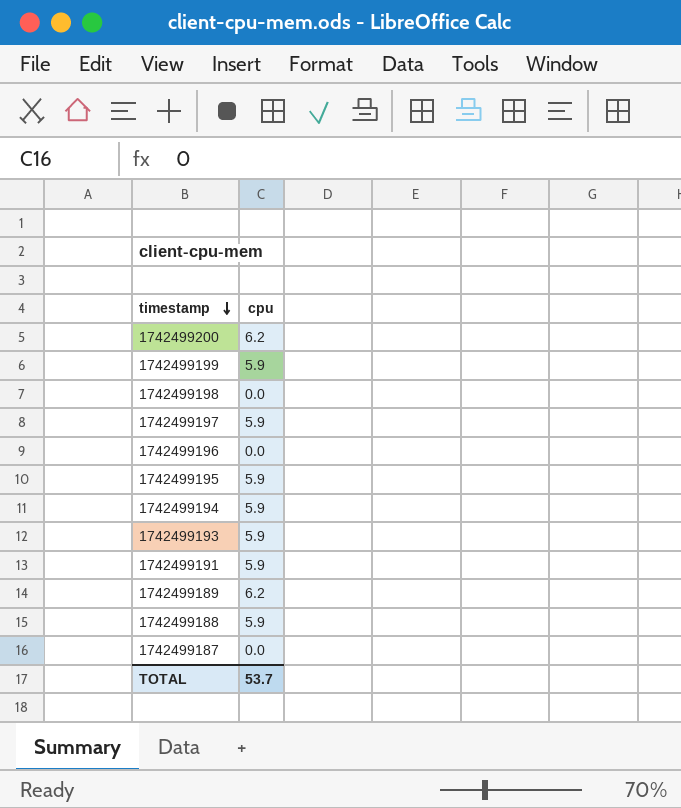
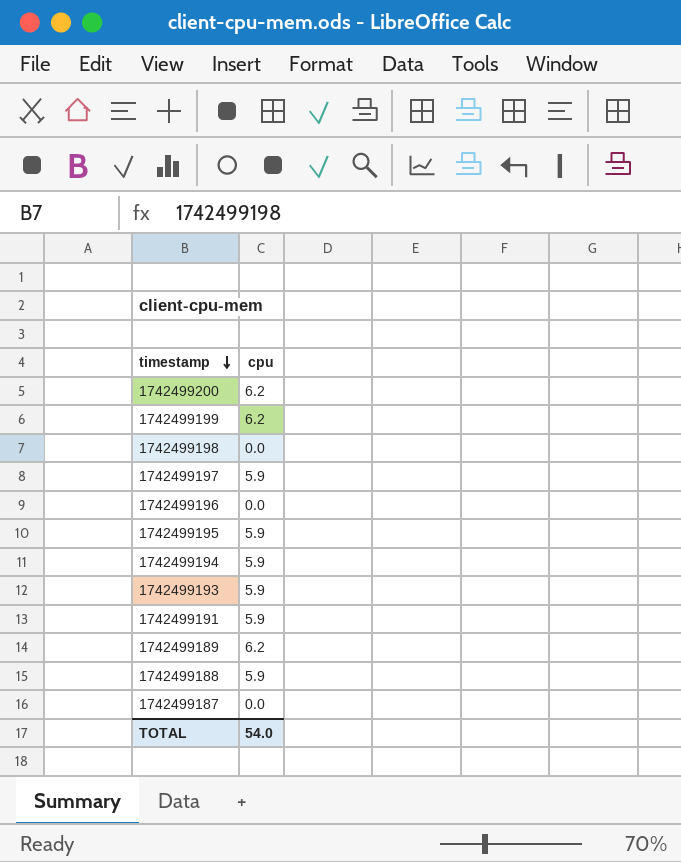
1742499199 | cpu: 5.9 -> 6.2
TOTAL | cpu: 53.7 -> 54.0

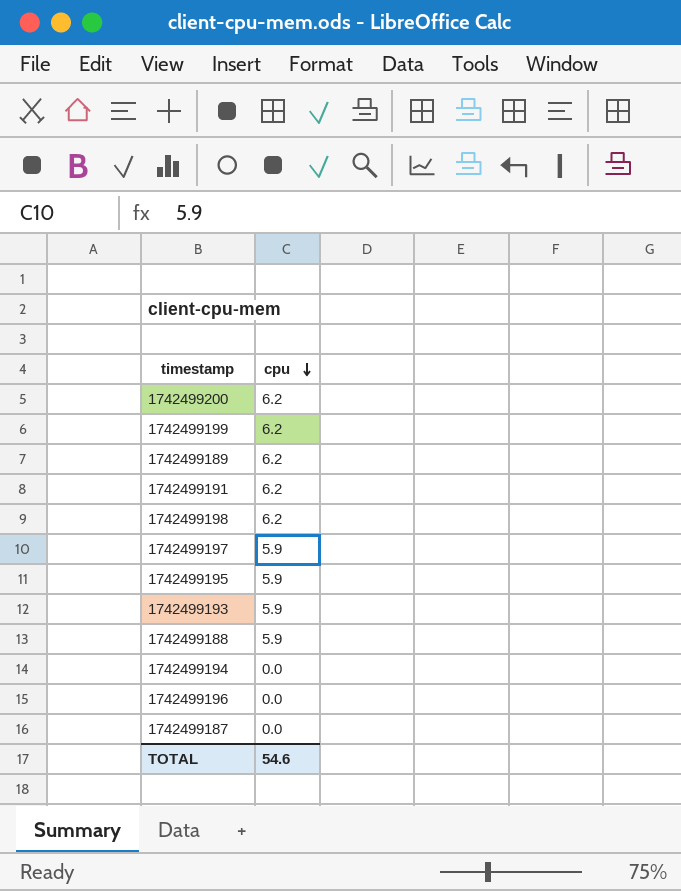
row order: timestamp descending -> cpu descending
1742499191 | cpu: 5.9 -> 6.2
1742499198 | cpu: 0.0 -> 6.2
1742499194 | cpu: 5.9 -> 0.0
TOTAL | cpu: 54.0 -> 54.6

